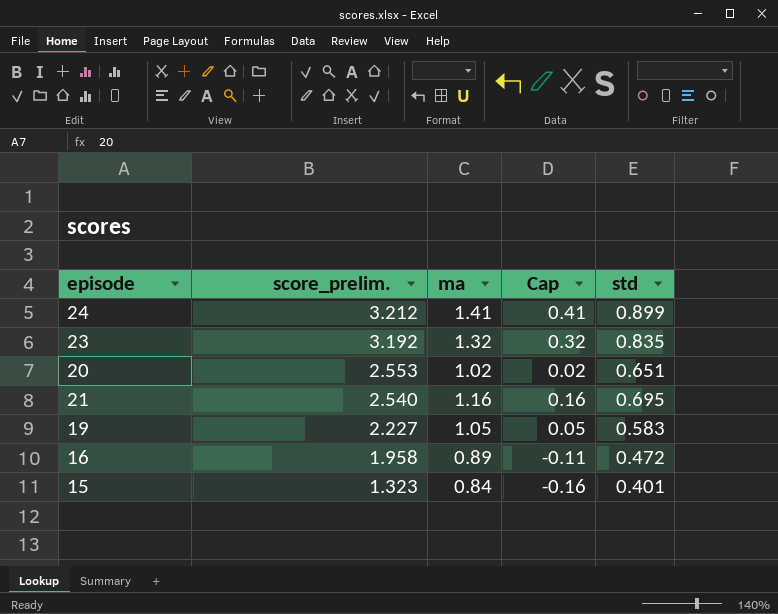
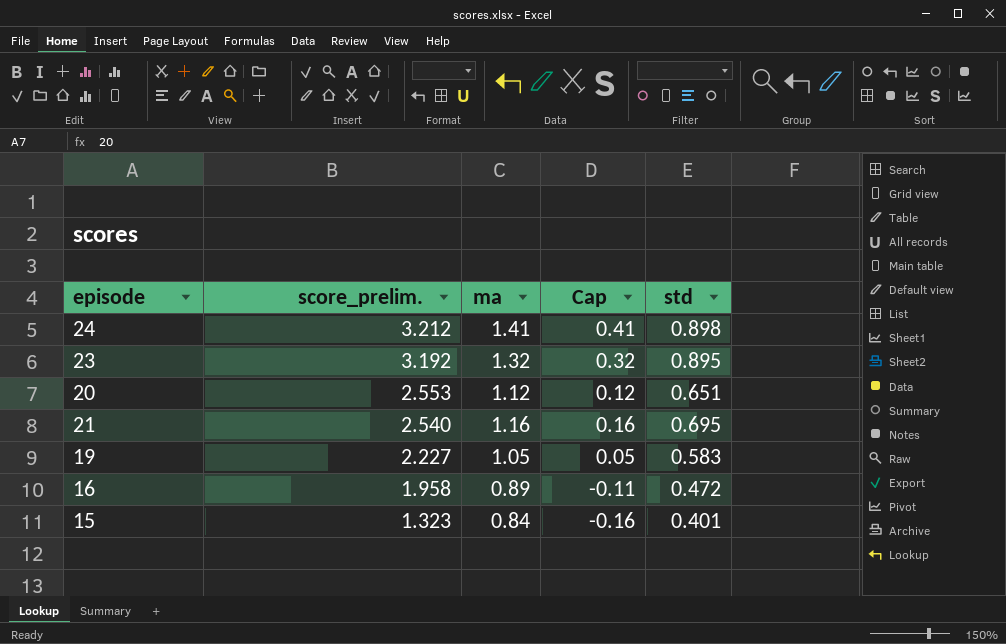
24 | std: 0.899 -> 0.898
23 | std: 0.835 -> 0.895
20 | ma: 1.02 -> 1.12
20 | Cap: 0.02 -> 0.12

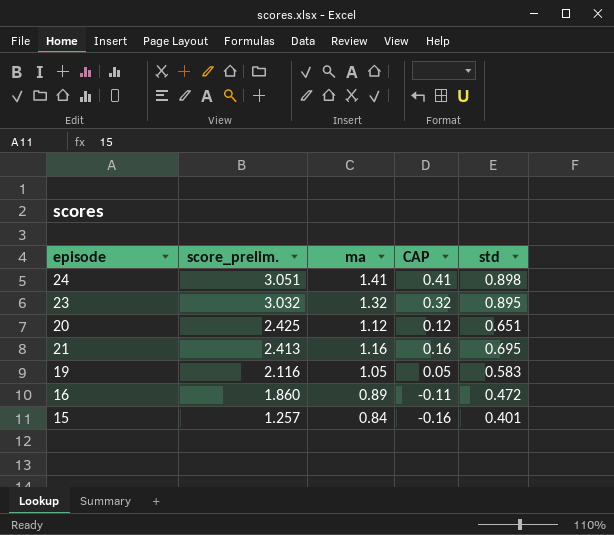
column name: Cap -> CAP
24 | score_prelim.: 3.212 -> 3.051
23 | score_prelim.: 3.192 -> 3.032
20 | score_prelim.: 2.553 -> 2.425
21 | score_prelim.: 2.540 -> 2.413
19 | score_prelim.: 2.227 -> 2.116
16 | score_prelim.: 1.958 -> 1.860
15 | score_prelim.: 1.323 -> 1.257

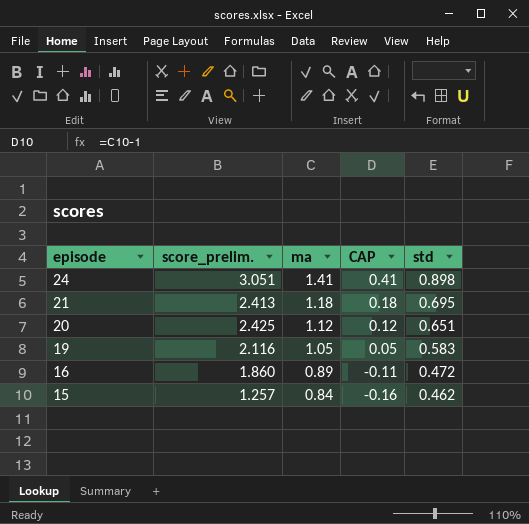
row order: score_prelim. descending -> episode descending
row 23: 3.032 | 1.32 | 0.32 | 0.895 -> none
21 | ma: 1.16 -> 1.18
21 | CAP: 0.16 -> 0.18
15 | std: 0.401 -> 0.462

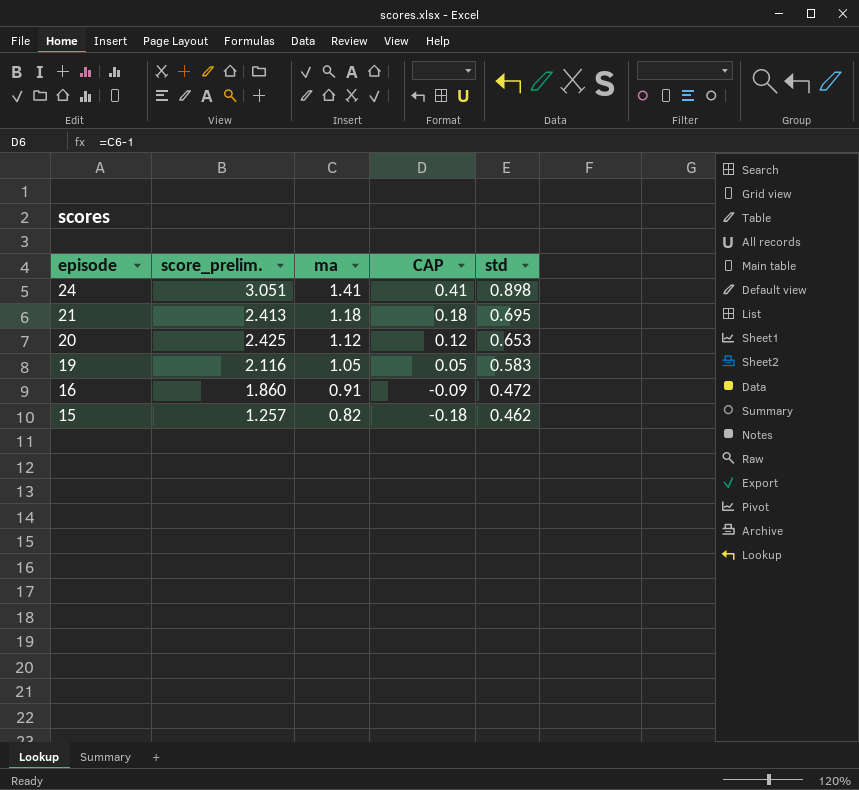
20 | std: 0.651 -> 0.653
16 | ma: 0.89 -> 0.91
16 | CAP: -0.11 -> -0.09
15 | ma: 0.84 -> 0.82
15 | CAP: -0.16 -> -0.18

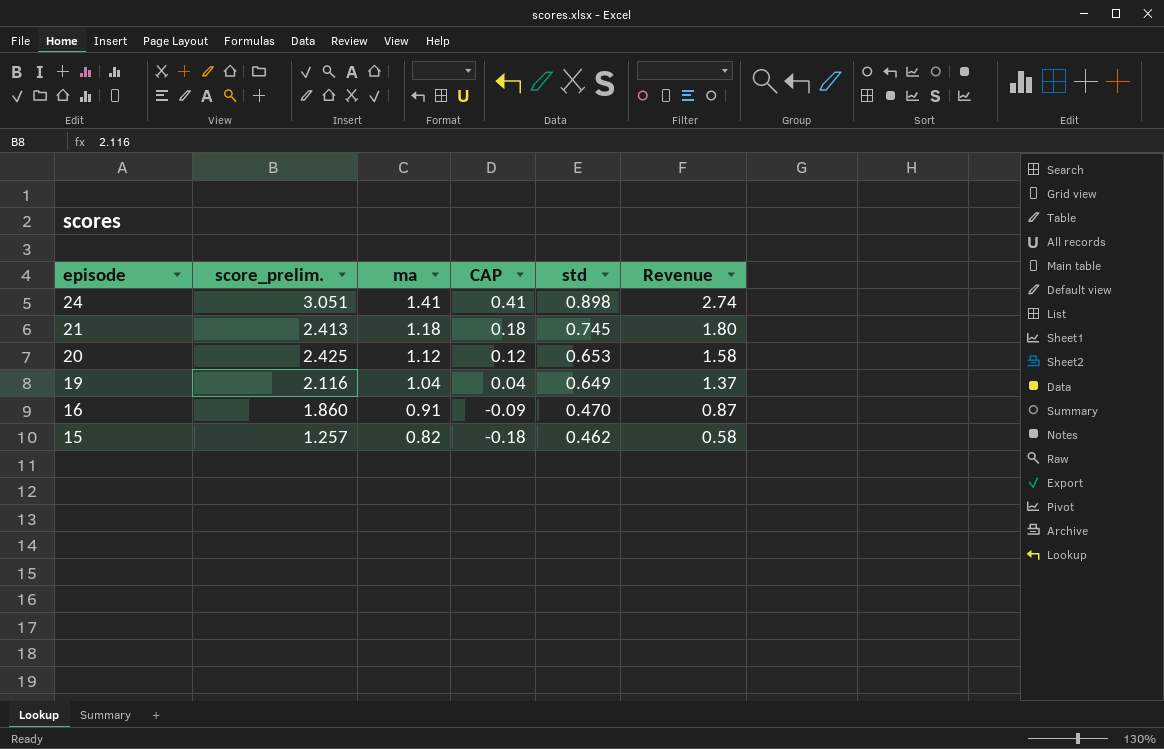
column Revenue | formula: none -> [score_prelim.] * [std]
21 | std: 0.695 -> 0.745
19 | ma: 1.05 -> 1.04
19 | CAP: 0.05 -> 0.04
19 | std: 0.583 -> 0.649
16 | std: 0.472 -> 0.470

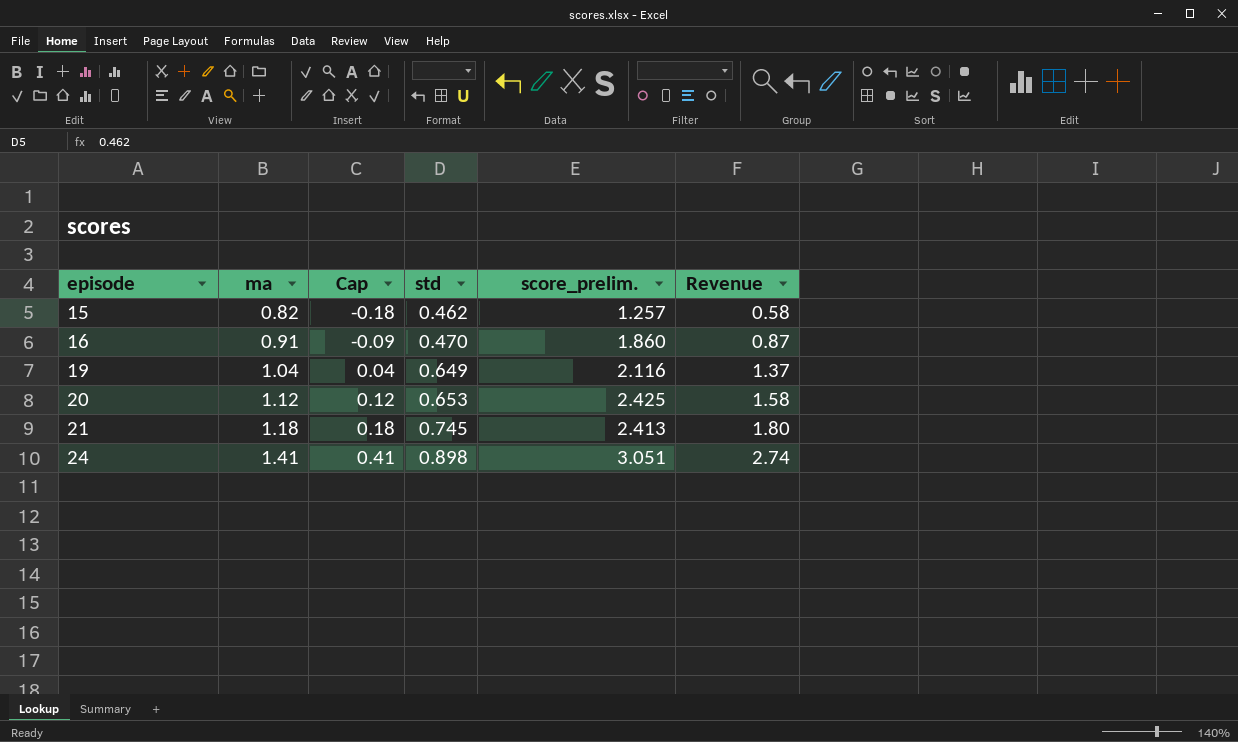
row order: episode descending -> episode ascending
column name: CAP -> Cap
column score_prelim. | position: 2 -> 5

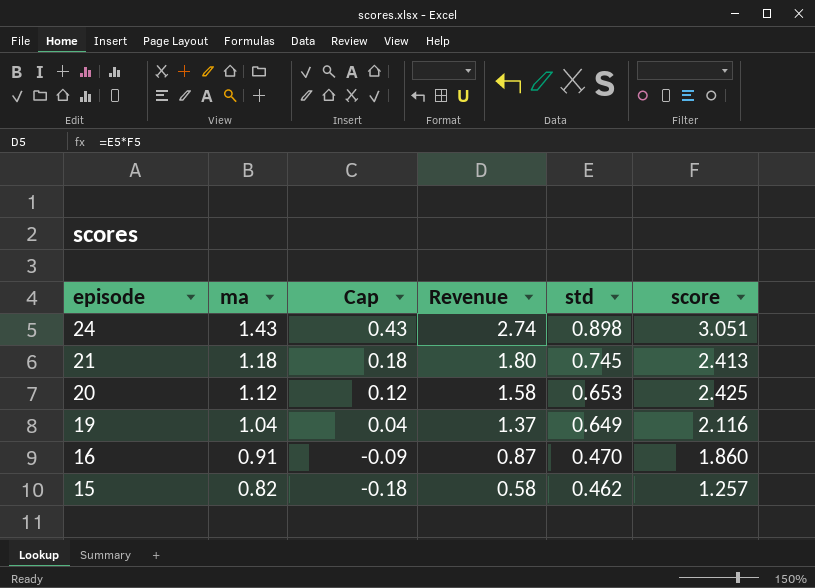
row order: episode ascending -> episode descending
column Revenue | position: 6 -> 4
column name: score_prelim. -> score
24 | ma: 1.41 -> 1.43
24 | Cap: 0.41 -> 0.43

